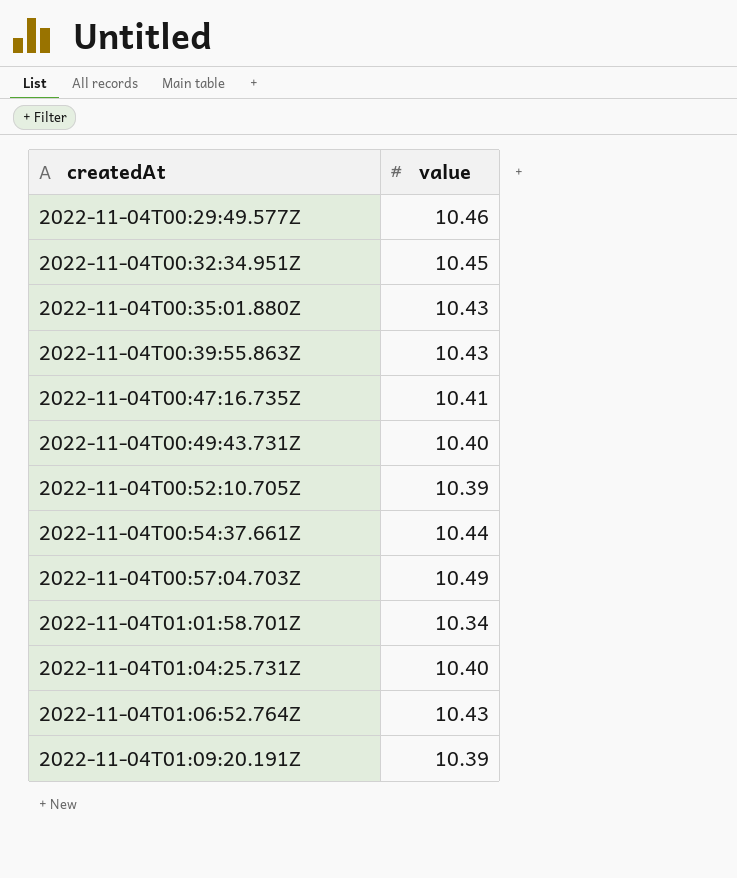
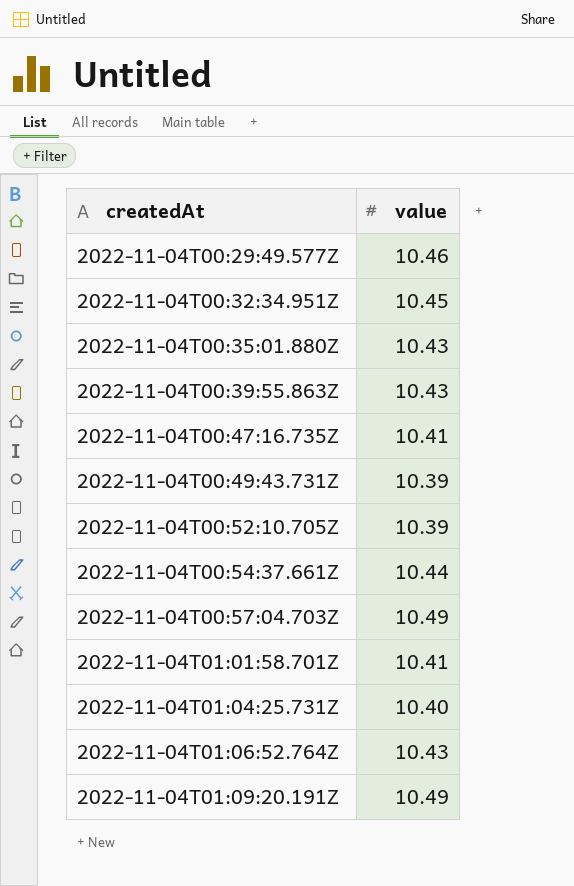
2022-11-04T00:49:43.731Z | value: 10.40 -> 10.39
2022-11-04T01:01:58.701Z | value: 10.34 -> 10.41
2022-11-04T01:09:20.191Z | value: 10.39 -> 10.49

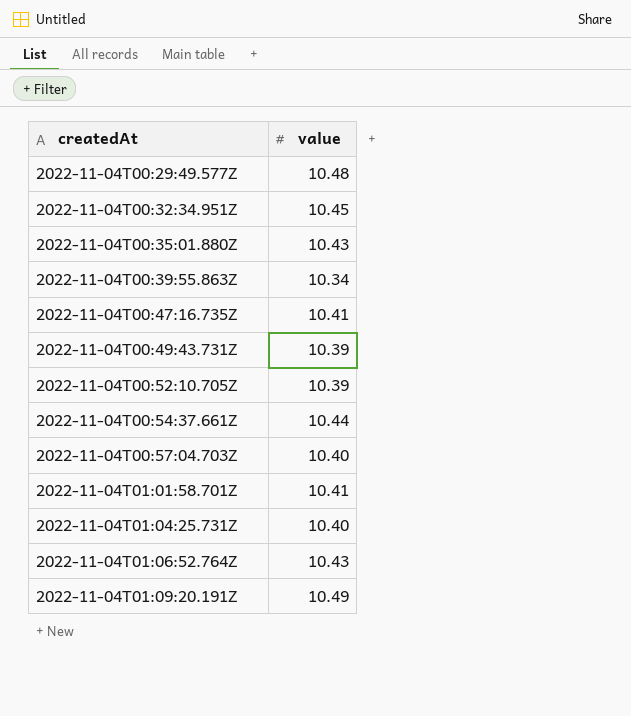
2022-11-04T00:29:49.577Z | value: 10.46 -> 10.48
2022-11-04T00:39:55.863Z | value: 10.43 -> 10.34
2022-11-04T00:57:04.703Z | value: 10.49 -> 10.40

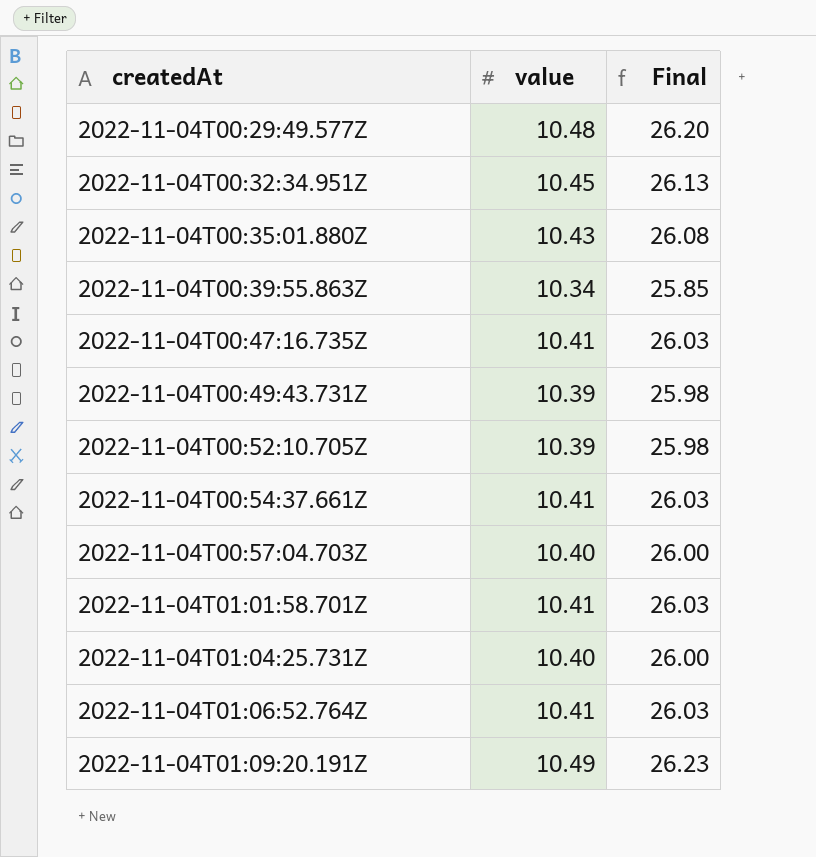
column Final | formula: none -> [value] * 2.5
2022-11-04T00:54:37.661Z | value: 10.44 -> 10.41
2022-11-04T01:06:52.764Z | value: 10.43 -> 10.41

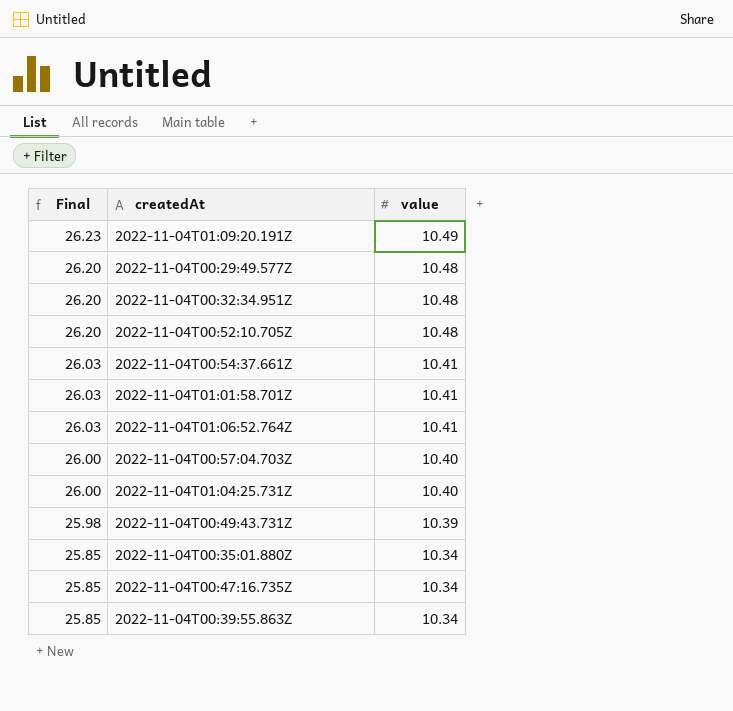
row order: createdAt ascending -> Final descending
column Final | position: 3 -> 1
2022-11-04T00:32:34.951Z | Final: 26.13 -> 26.20
2022-11-04T00:32:34.951Z | value: 10.45 -> 10.48
2022-11-04T00:52:10.705Z | Final: 25.98 -> 26.20
2022-11-04T00:52:10.705Z | value: 10.39 -> 10.48
2022-11-04T00:35:01.880Z | Final: 26.08 -> 25.85
2022-11-04T00:35:01.880Z | value: 10.43 -> 10.34
2022-11-04T00:47:16.735Z | Final: 26.03 -> 25.85
2022-11-04T00:47:16.735Z | value: 10.41 -> 10.34

